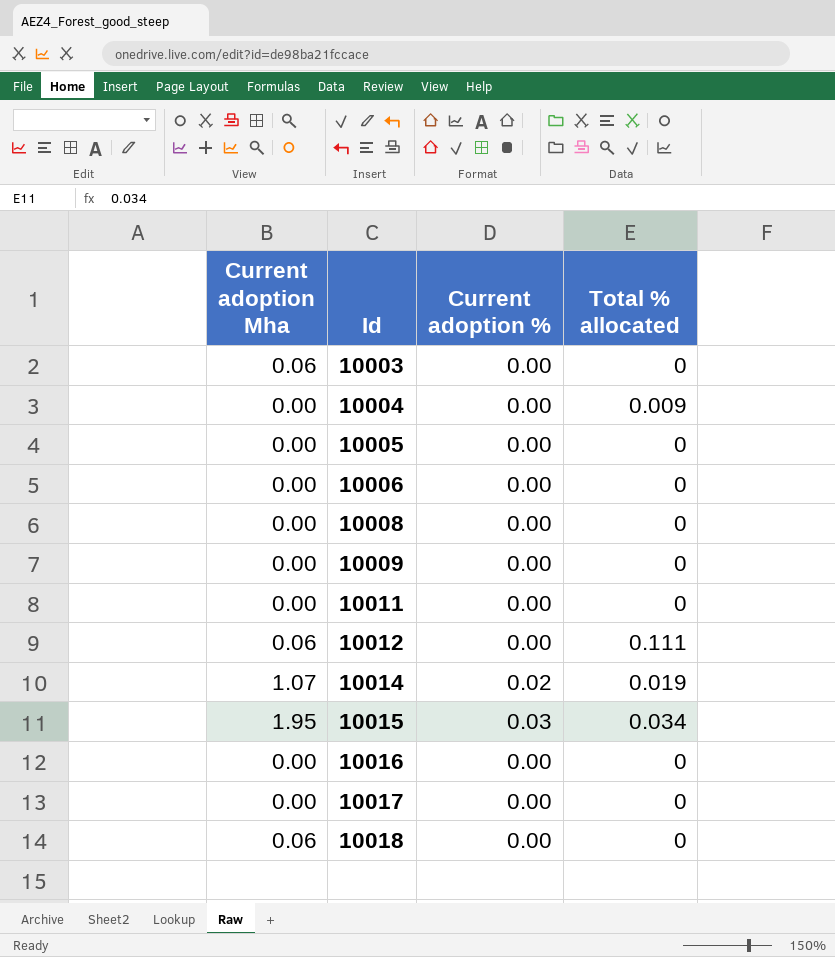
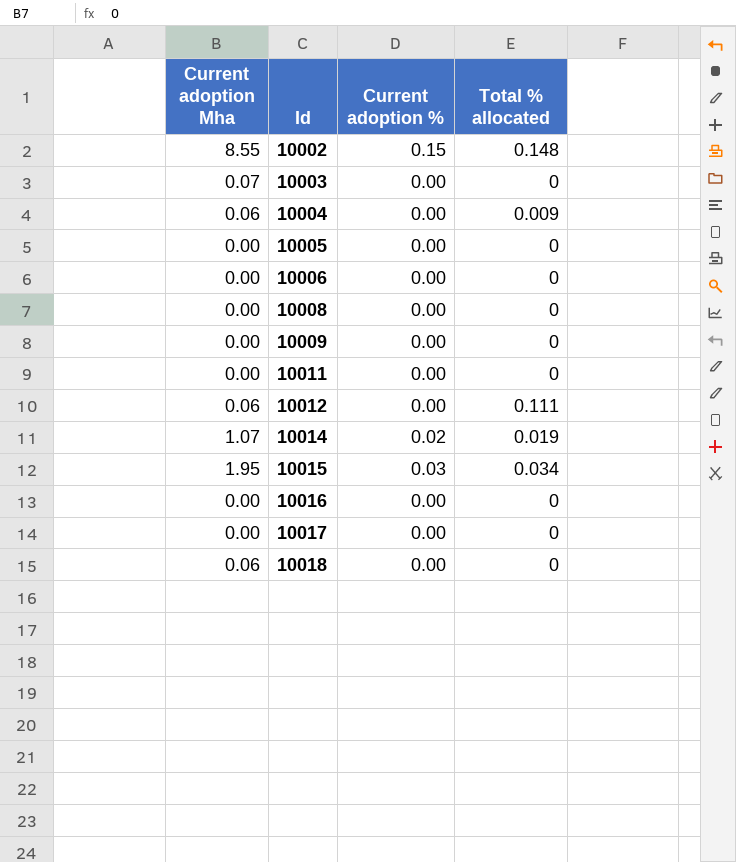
row 10002: none -> 8.55 | 0.15 | 0.148
10003 | Current adoption Mha: 0.06 -> 0.07
10004 | Current adoption Mha: 0.00 -> 0.06

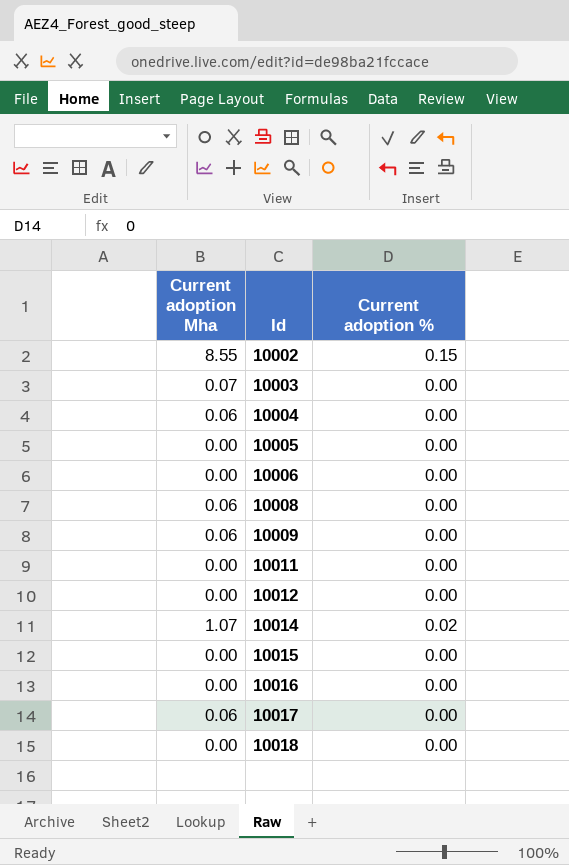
column Total % allocated | position: 4 -> none
10008 | Current adoption Mha: 0.00 -> 0.06
10009 | Current adoption Mha: 0.00 -> 0.06
10012 | Current adoption Mha: 0.06 -> 0.00
10015 | Current adoption Mha: 1.95 -> 0.00
10015 | Current adoption %: 0.03 -> 0.00
10017 | Current adoption Mha: 0.00 -> 0.06
10018 | Current adoption Mha: 0.06 -> 0.00

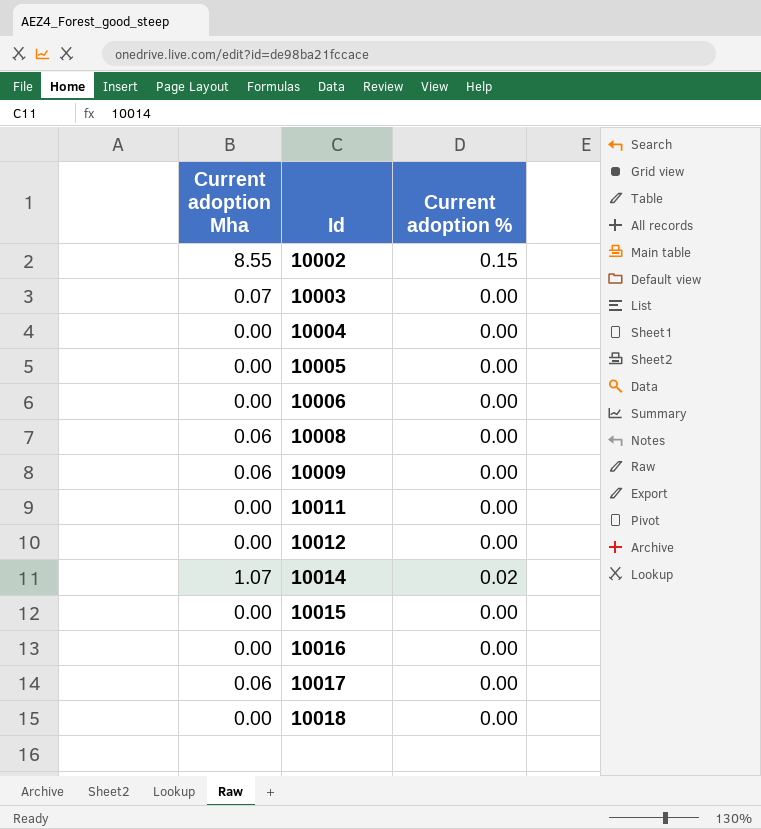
10004 | Current adoption Mha: 0.06 -> 0.00

